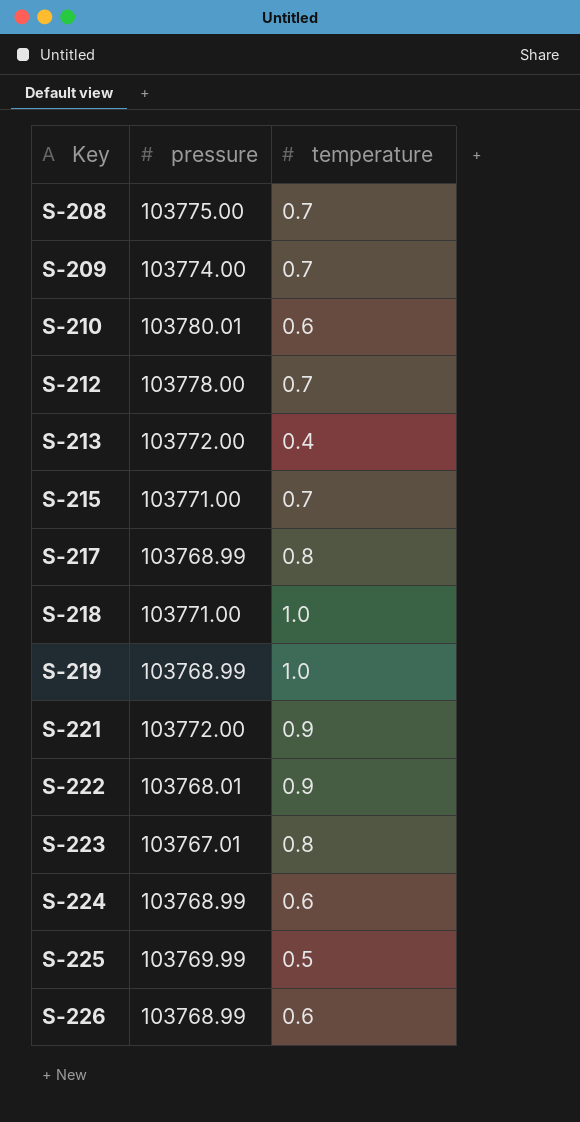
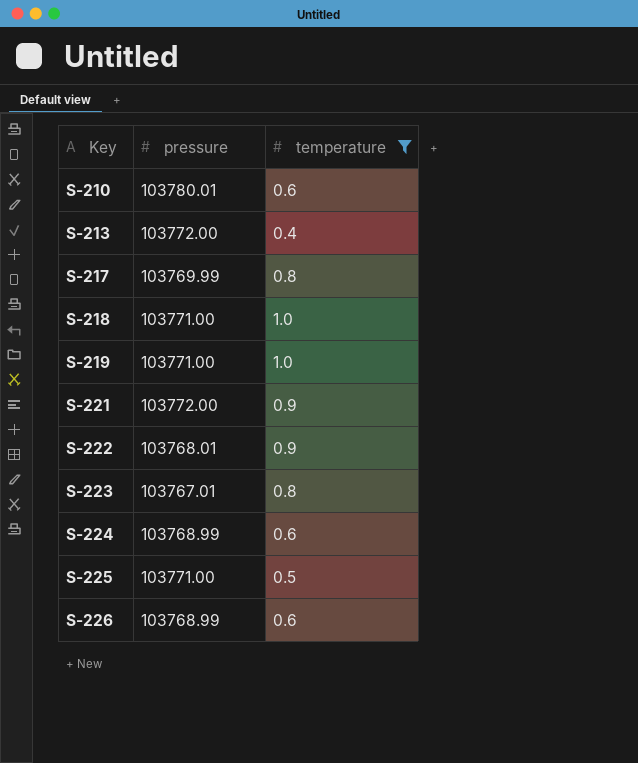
filter: none -> temperature != 0.7
S-217 | pressure: 103768.99 -> 103769.99
S-219 | pressure: 103768.99 -> 103771.00
S-225 | pressure: 103769.99 -> 103771.00

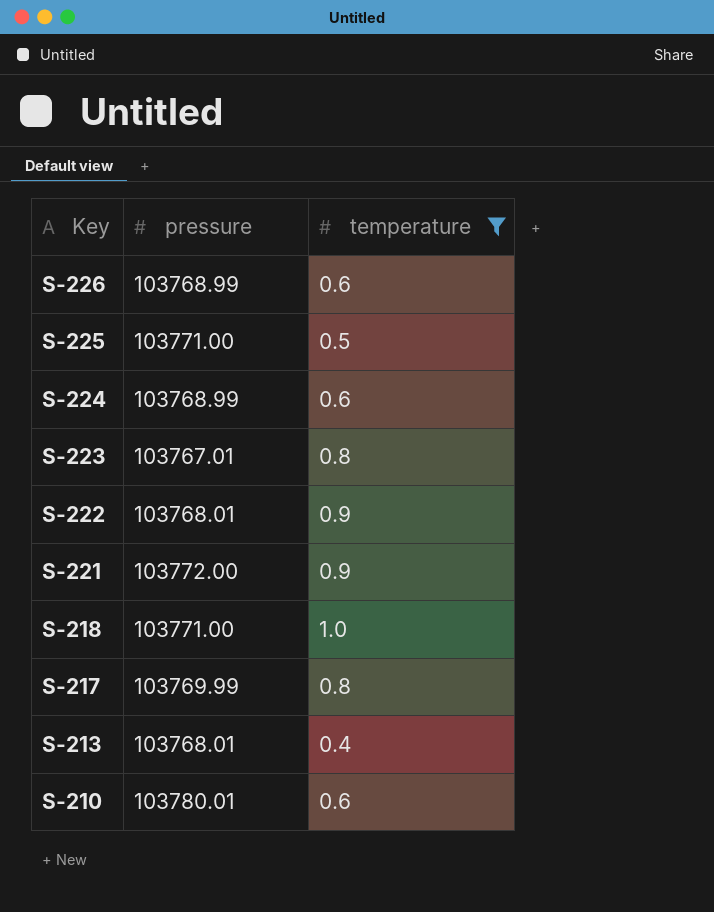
row order: Key ascending -> Key descending
row S-219: 103771.00 | 1.0 -> none
S-213 | pressure: 103772.00 -> 103768.01

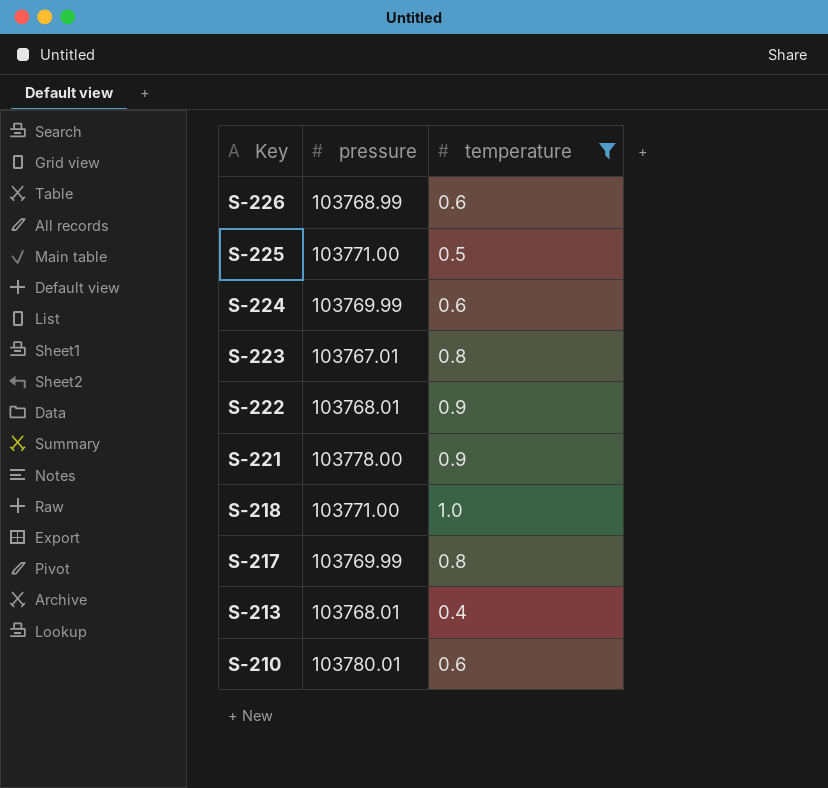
S-224 | pressure: 103768.99 -> 103769.99
S-221 | pressure: 103772.00 -> 103778.00

